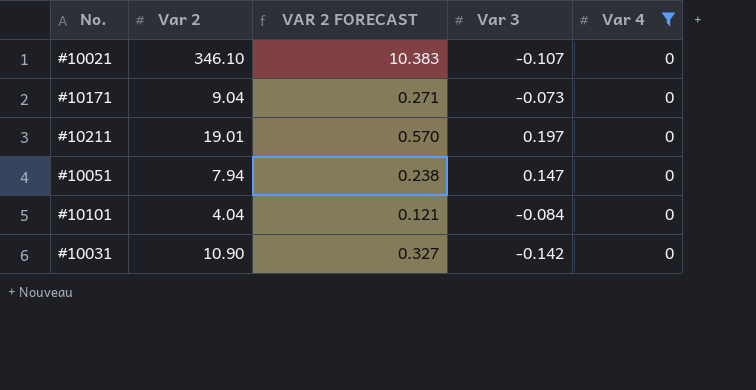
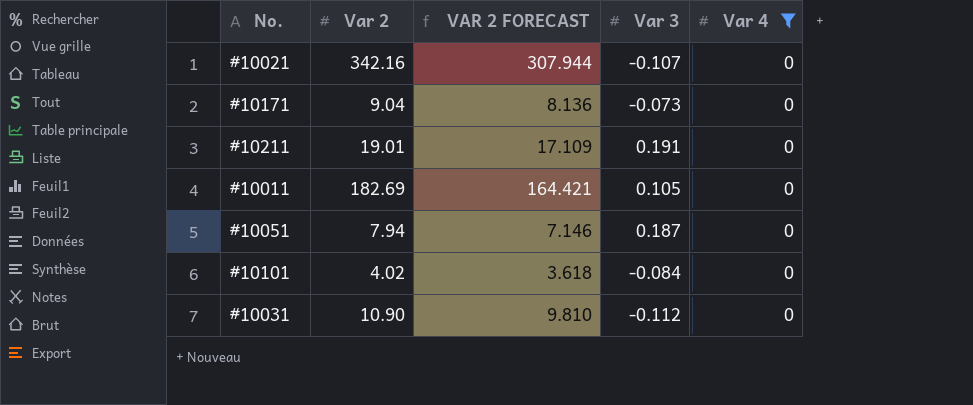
column VAR 2 FORECAST | formula: [Var 2] * 0.03 -> [Var 2] * 0.9
#10021 | Var 2: 346.10 -> 342.16
#10211 | Var 3: 0.197 -> 0.191
row #10011: none -> 182.69 | 164.421 | 0.105 | 0
#10051 | Var 3: 0.147 -> 0.187
#10101 | Var 2: 4.04 -> 4.02
#10031 | Var 3: -0.142 -> -0.112

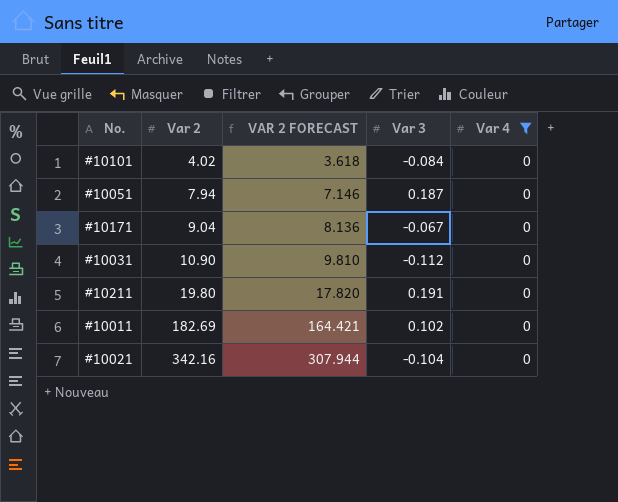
row order: none -> Var 2 ascending
#10171 | Var 3: -0.073 -> -0.067
#10211 | Var 2: 19.01 -> 19.80
#10211 | VAR 2 FORECAST: 17.109 -> 17.820
#10011 | Var 3: 0.105 -> 0.102
#10021 | Var 3: -0.107 -> -0.104

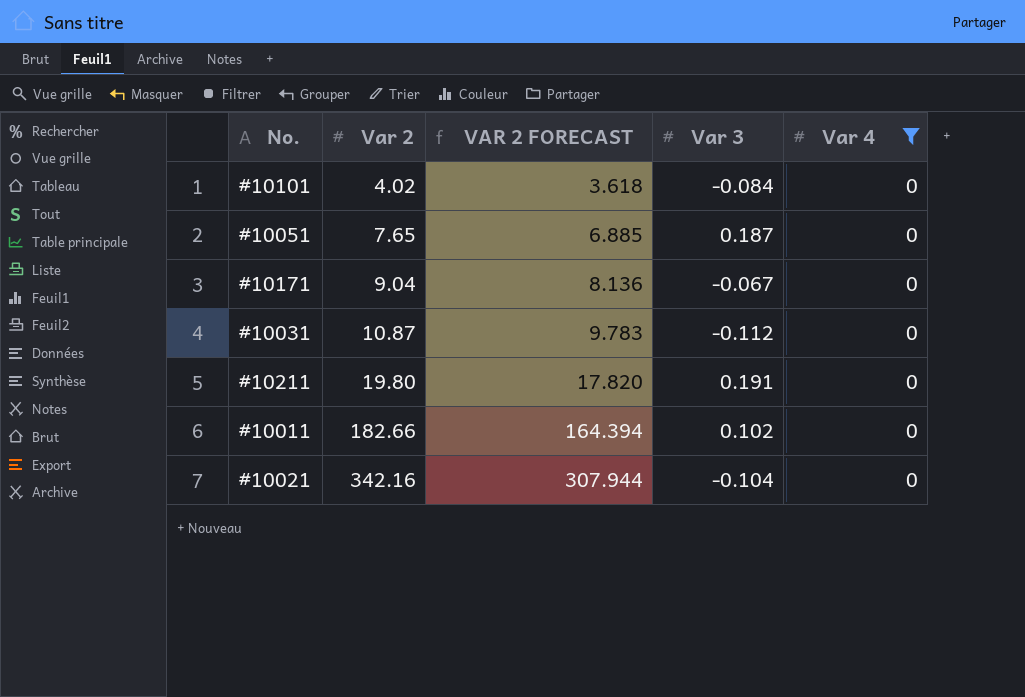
#10051 | Var 2: 7.94 -> 7.65
#10051 | VAR 2 FORECAST: 7.146 -> 6.885
#10031 | Var 2: 10.90 -> 10.87
#10031 | VAR 2 FORECAST: 9.810 -> 9.783
#10011 | Var 2: 182.69 -> 182.66
#10011 | VAR 2 FORECAST: 164.421 -> 164.394

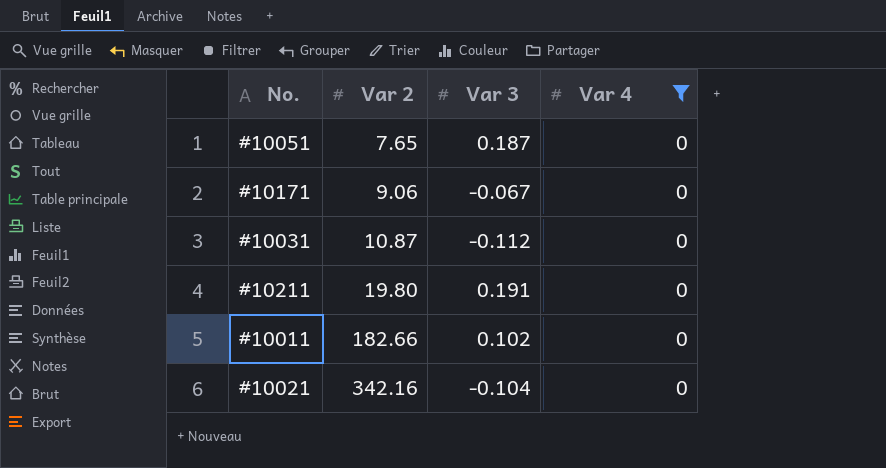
column VAR 2 FORECAST | formula: [Var 2] * 0.9 -> none
row #10101: 4.02 | 3.618 | -0.084 | 0 -> none
#10171 | Var 2: 9.04 -> 9.06

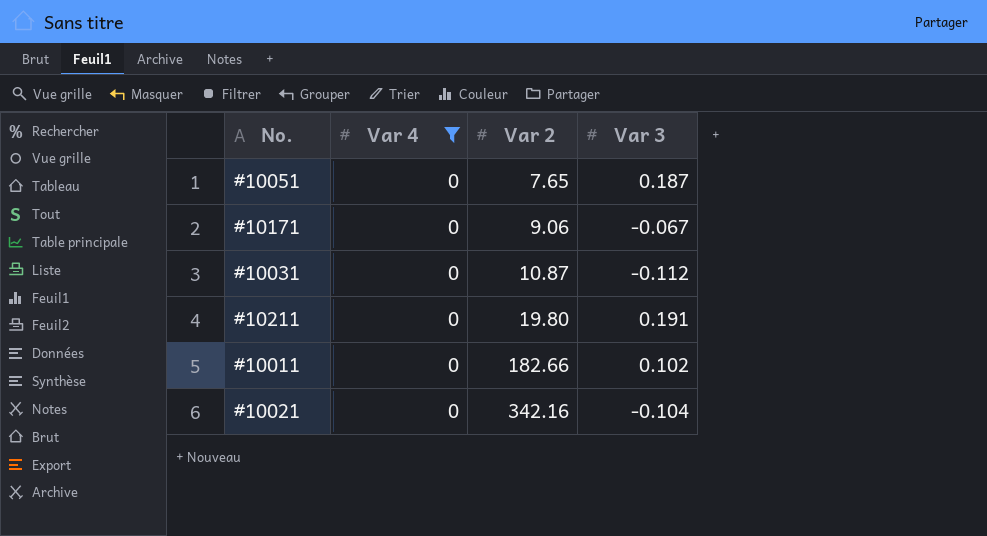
column Var 4 | position: 4 -> 2

